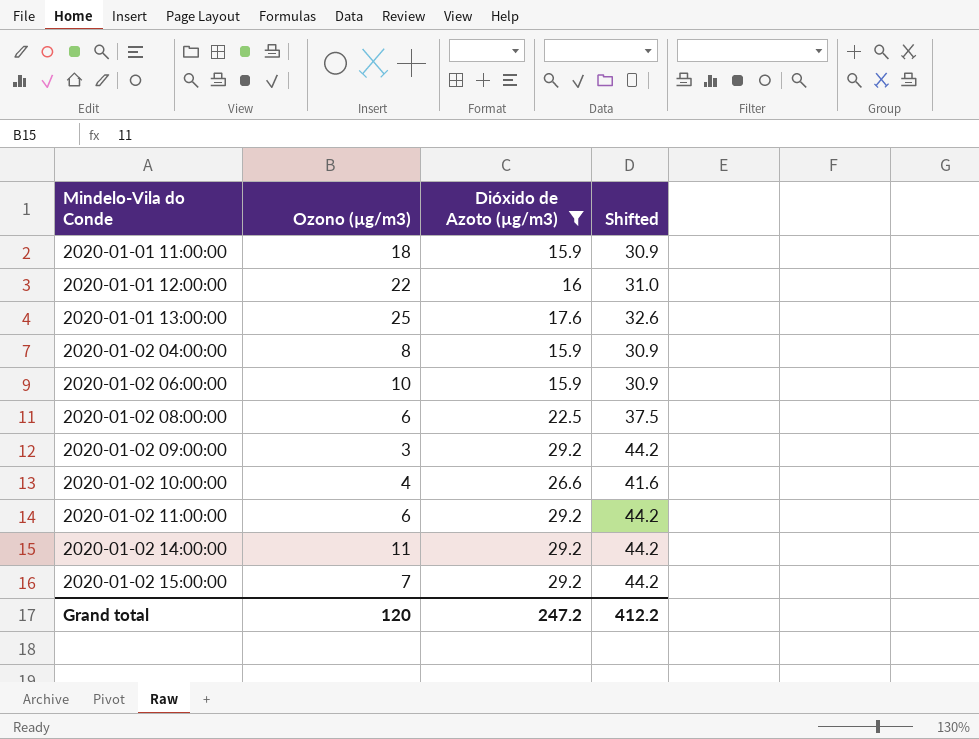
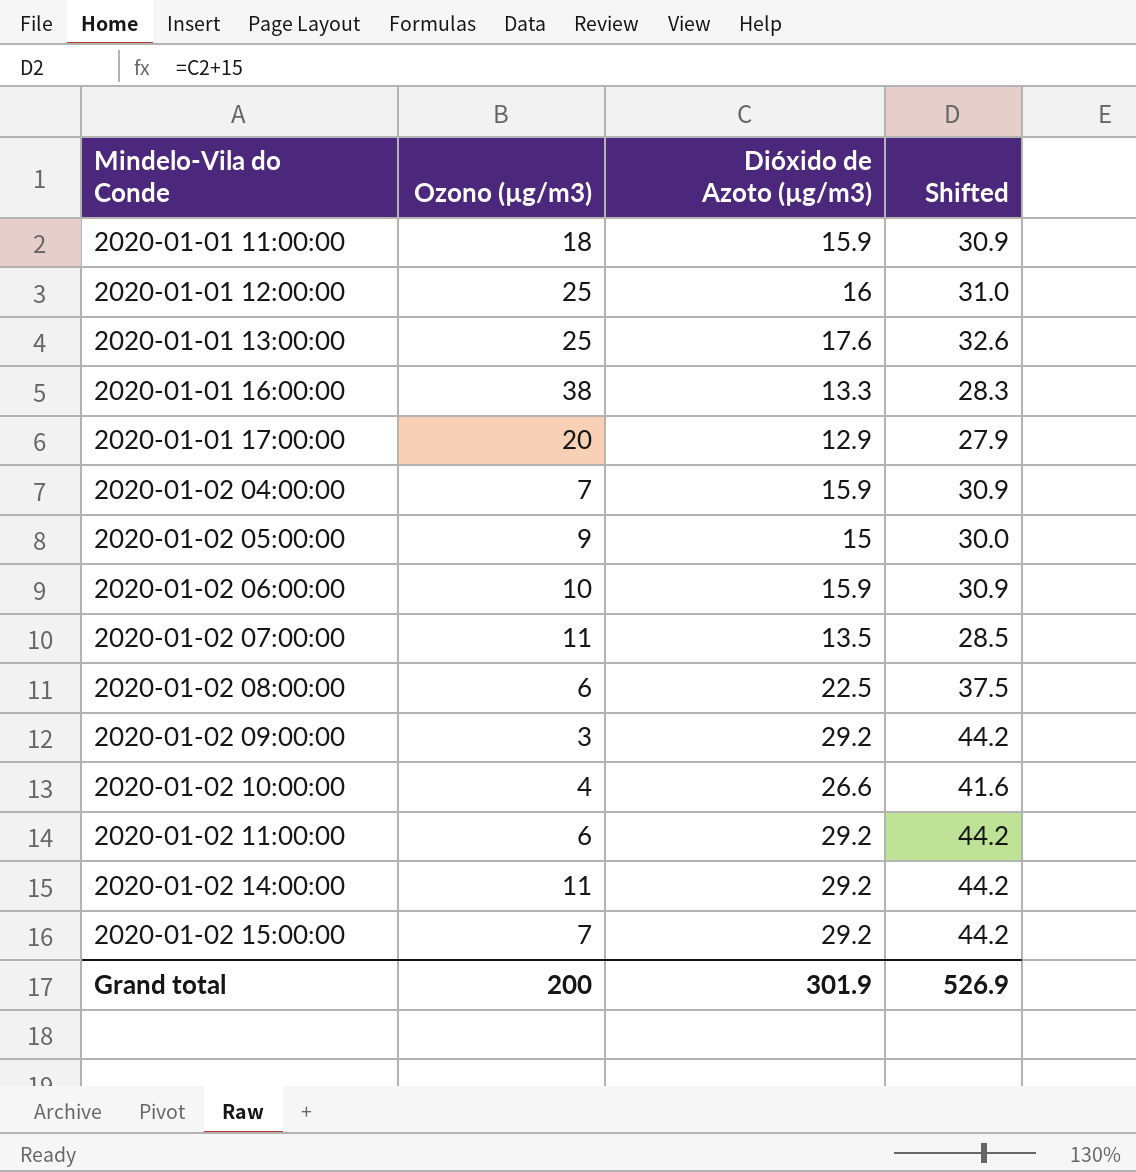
filter: Dióxido de Azoto (µg/m3) >= 15.9 -> none
2020-01-01 12:00:00 | Ozono (µg/m3): 22 -> 25
2020-01-02 04:00:00 | Ozono (µg/m3): 8 -> 7
Grand total | Ozono (µg/m3): 120 -> 200
Grand total | Dióxido de Azoto (µg/m3): 247.2 -> 301.9
Grand total | Shifted: 412.2 -> 526.9

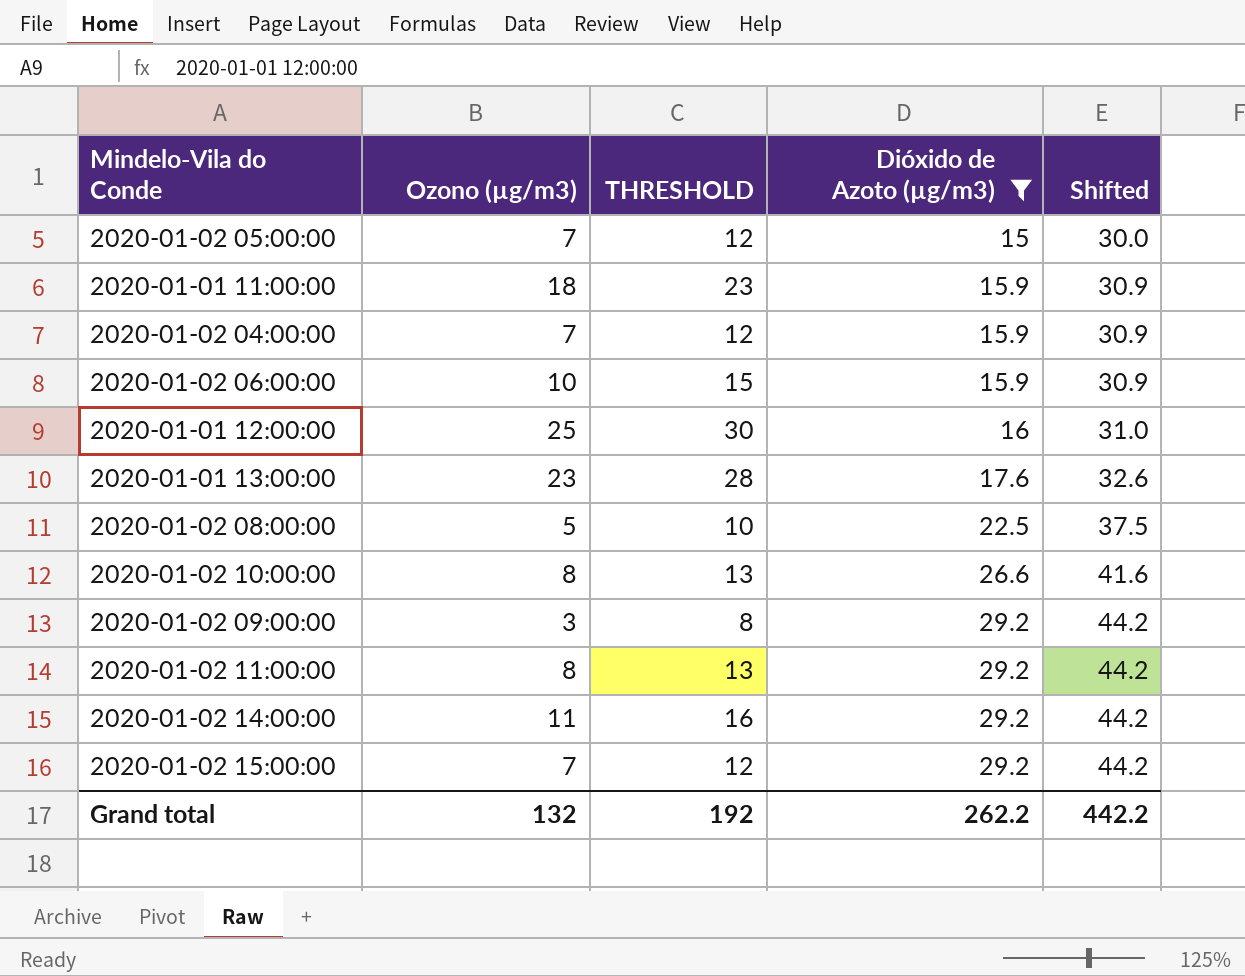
filter: none -> Dióxido de Azoto (µg/m3) >= 15
row order: Mindelo-Vila do Conde ascending -> Dióxido de Azoto (µg/m3) ascending
column THRESHOLD | formula: none -> [Ozono (µg/m3)] + 5
2020-01-02 05:00:00 | Ozono (µg/m3): 9 -> 7
2020-01-01 13:00:00 | Ozono (µg/m3): 25 -> 23
2020-01-02 08:00:00 | Ozono (µg/m3): 6 -> 5
2020-01-02 10:00:00 | Ozono (µg/m3): 4 -> 8
2020-01-02 11:00:00 | Ozono (µg/m3): 6 -> 8
Grand total | Ozono (µg/m3): 200 -> 132
Grand total | Dióxido de Azoto (µg/m3): 301.9 -> 262.2
Grand total | Shifted: 526.9 -> 442.2

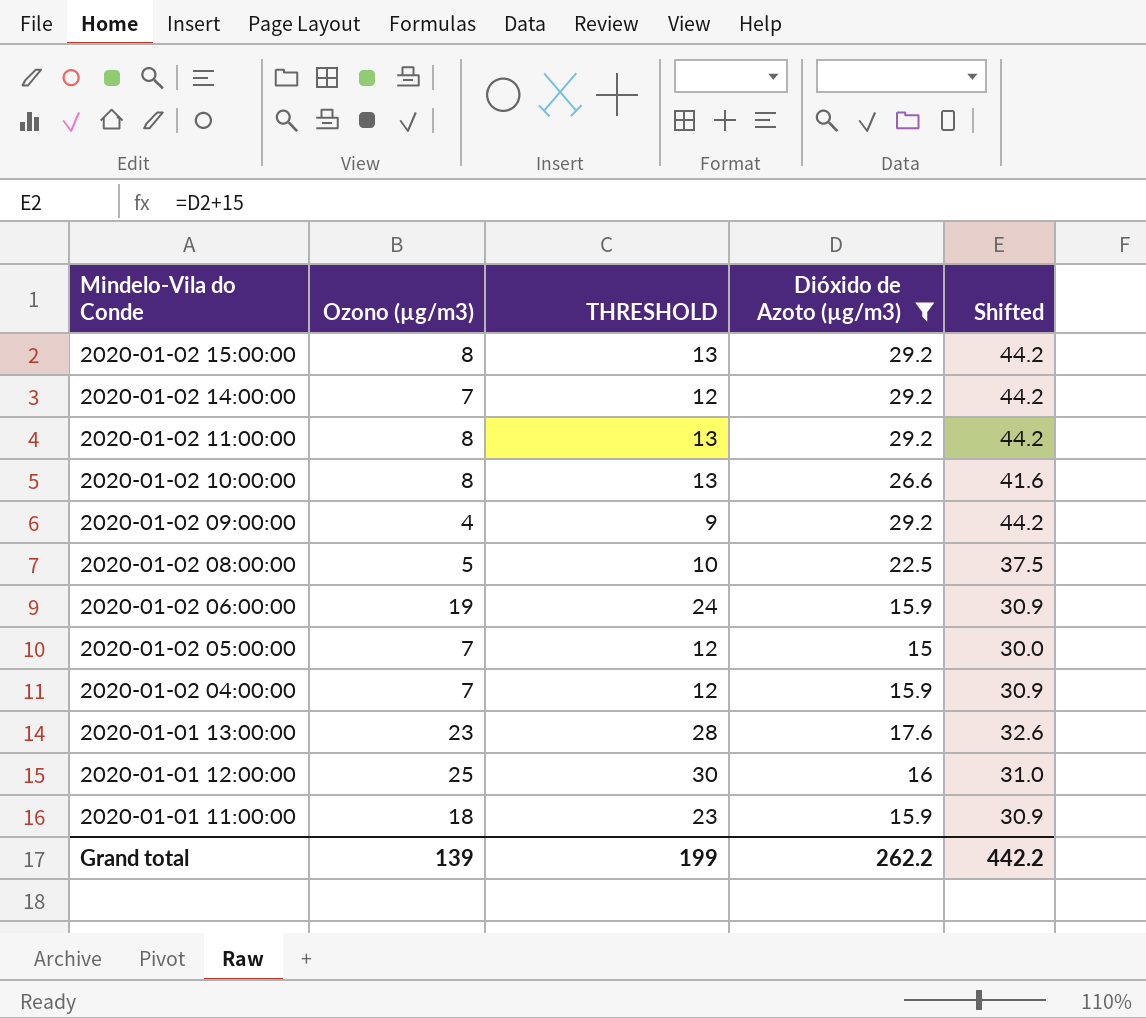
row order: Dióxido de Azoto (µg/m3) ascending -> Mindelo-Vila do Conde descending
2020-01-02 15:00:00 | Ozono (µg/m3): 7 -> 8
2020-01-02 15:00:00 | THRESHOLD: 12 -> 13
2020-01-02 14:00:00 | Ozono (µg/m3): 11 -> 7
2020-01-02 14:00:00 | THRESHOLD: 16 -> 12
2020-01-02 09:00:00 | Ozono (µg/m3): 3 -> 4
2020-01-02 09:00:00 | THRESHOLD: 8 -> 9
2020-01-02 06:00:00 | Ozono (µg/m3): 10 -> 19
2020-01-02 06:00:00 | THRESHOLD: 15 -> 24
Grand total | Ozono (µg/m3): 132 -> 139
Grand total | THRESHOLD: 192 -> 199

